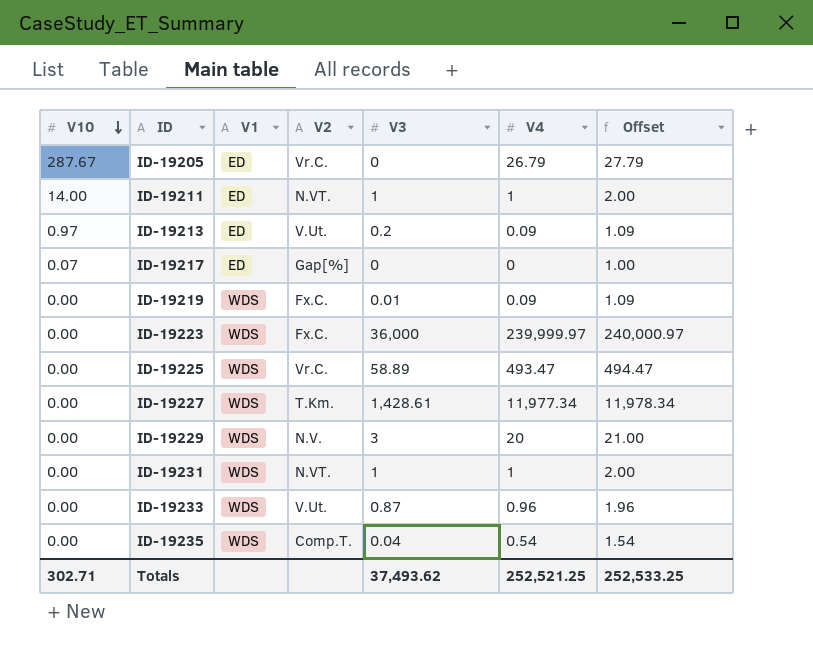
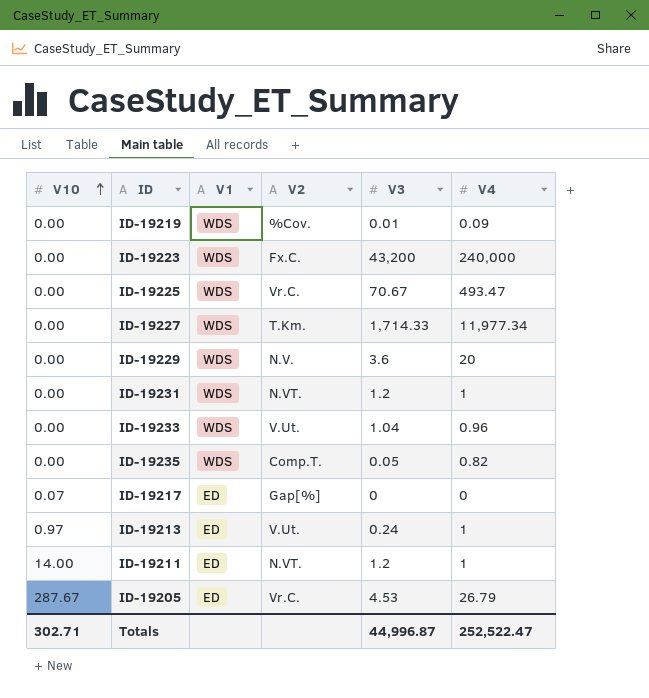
row order: V10 descending -> V10 ascending
column Offset | formula: [V4] + 1 -> none
ID-19219 | V2: Fx.C. -> %Cov.
ID-19223 | V3: 36,000 -> 43,200
ID-19223 | V4: 239,999.97 -> 240,000
ID-19225 | V3: 58.89 -> 70.67
ID-19227 | V3: 1,428.61 -> 1,714.33
ID-19229 | V3: 3 -> 3.6
ID-19231 | V3: 1 -> 1.2
ID-19233 | V3: 0.87 -> 1.04
ID-19235 | V3: 0.04 -> 0.05
ID-19235 | V4: 0.54 -> 0.82
ID-19213 | V3: 0.2 -> 0.24
ID-19213 | V4: 0.09 -> 1
ID-19211 | V3: 1 -> 1.2
ID-19205 | V3: 0 -> 4.53
Totals | V3: 37,493.62 -> 44,996.87
Totals | V4: 252,521.25 -> 252,522.47

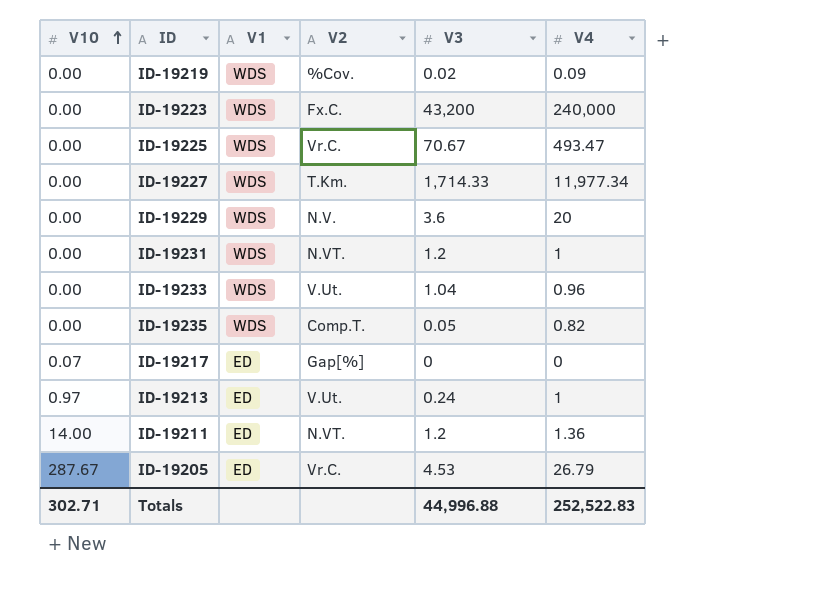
ID-19219 | V3: 0.01 -> 0.02
ID-19211 | V4: 1 -> 1.36
Totals | V3: 44,996.87 -> 44,996.88
Totals | V4: 252,522.47 -> 252,522.83

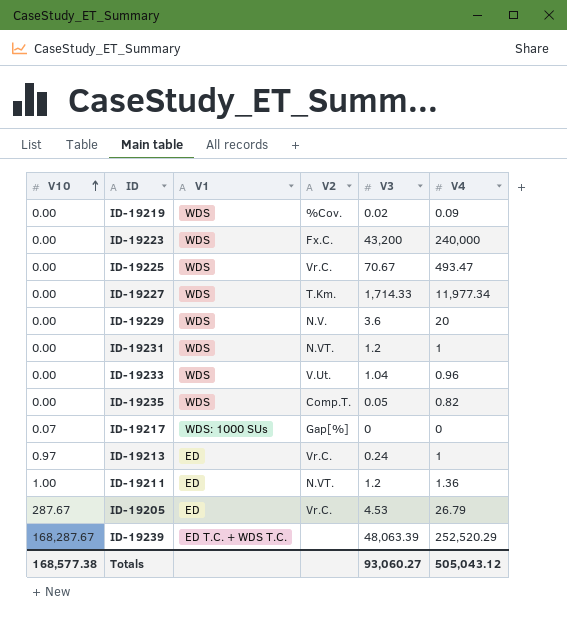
ID-19217 | V1: ED -> WDS: 1000 SUs
ID-19213 | V2: V.Ut. -> Vr.C.
ID-19211 | V10: 14.00 -> 1.00
row ID-19239: none -> 168,287.67 | ED T.C. + WDS T.C. | none | 48,063.39 | 252,520.29
Totals | V10: 302.71 -> 168,577.38
Totals | V3: 44,996.88 -> 93,060.27
Totals | V4: 252,522.83 -> 505,043.12

